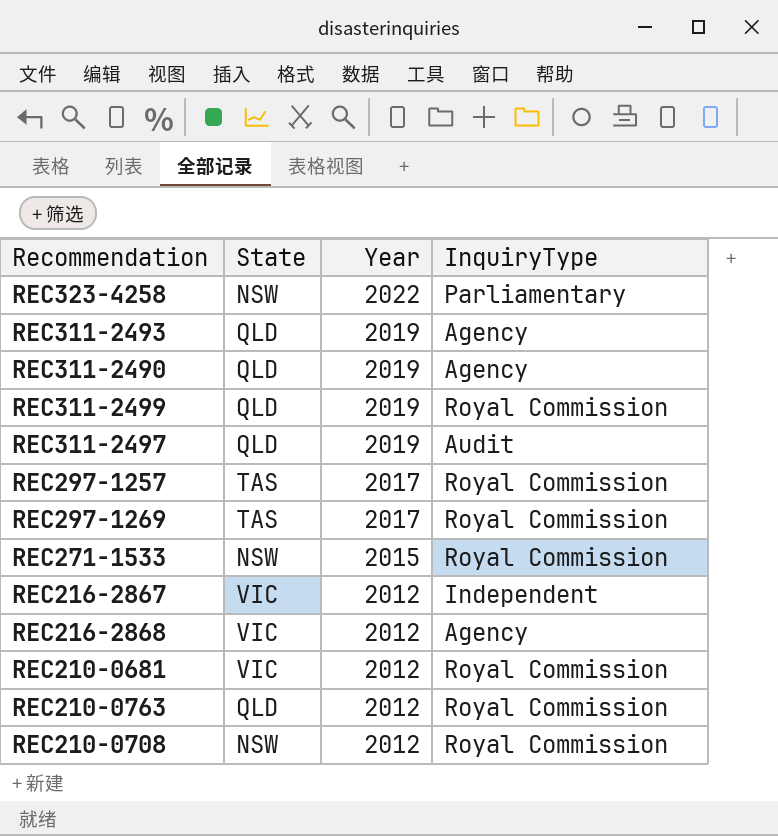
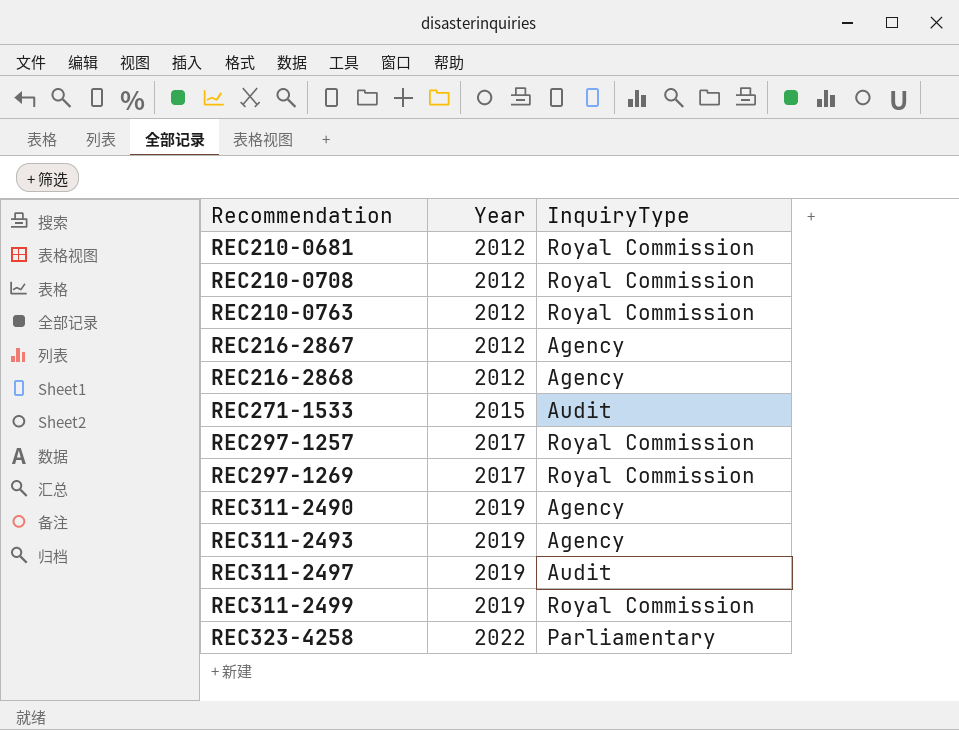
row order: Year descending -> Recommendation ascending
column State | position: 2 -> none
REC216-2867 | InquiryType: Independent -> Agency
REC271-1533 | InquiryType: Royal Commission -> Audit

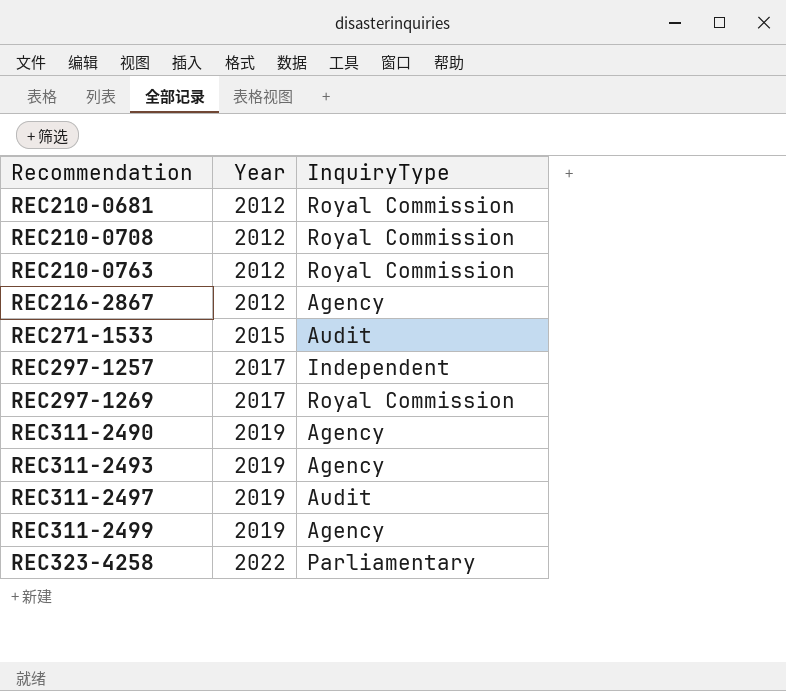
row REC216-2868: 2012 | Agency -> none
REC297-1257 | InquiryType: Royal Commission -> Independent
REC311-2499 | InquiryType: Royal Commission -> Agency

